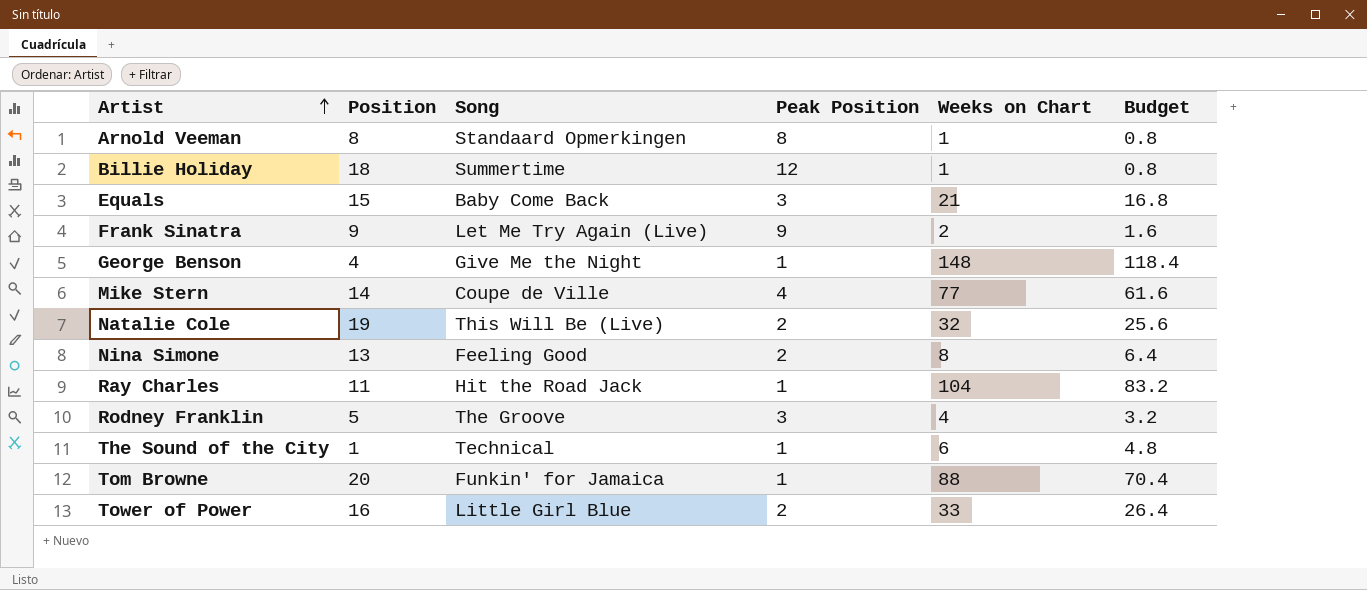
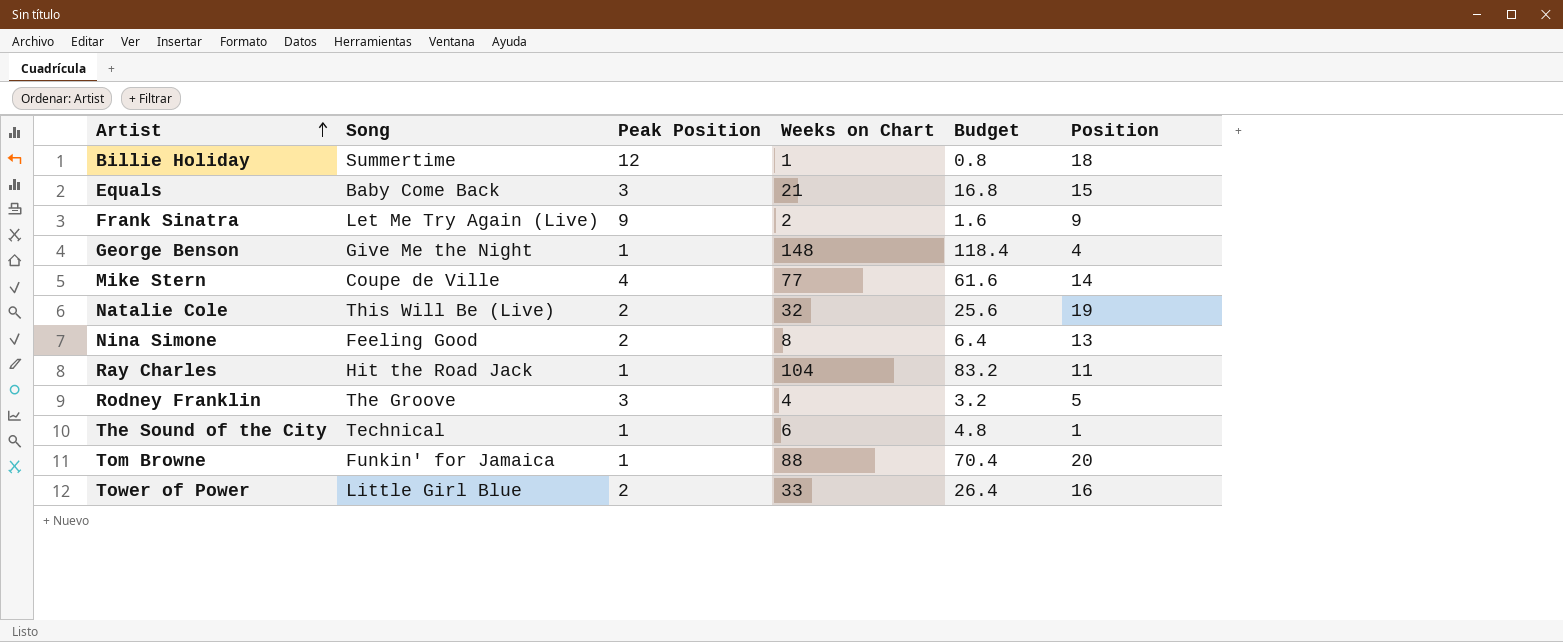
column Position | position: 2 -> 6
row Arnold Veeman: 8 | Standaard Opmerkingen | 8 | 1 | 0.8 -> none

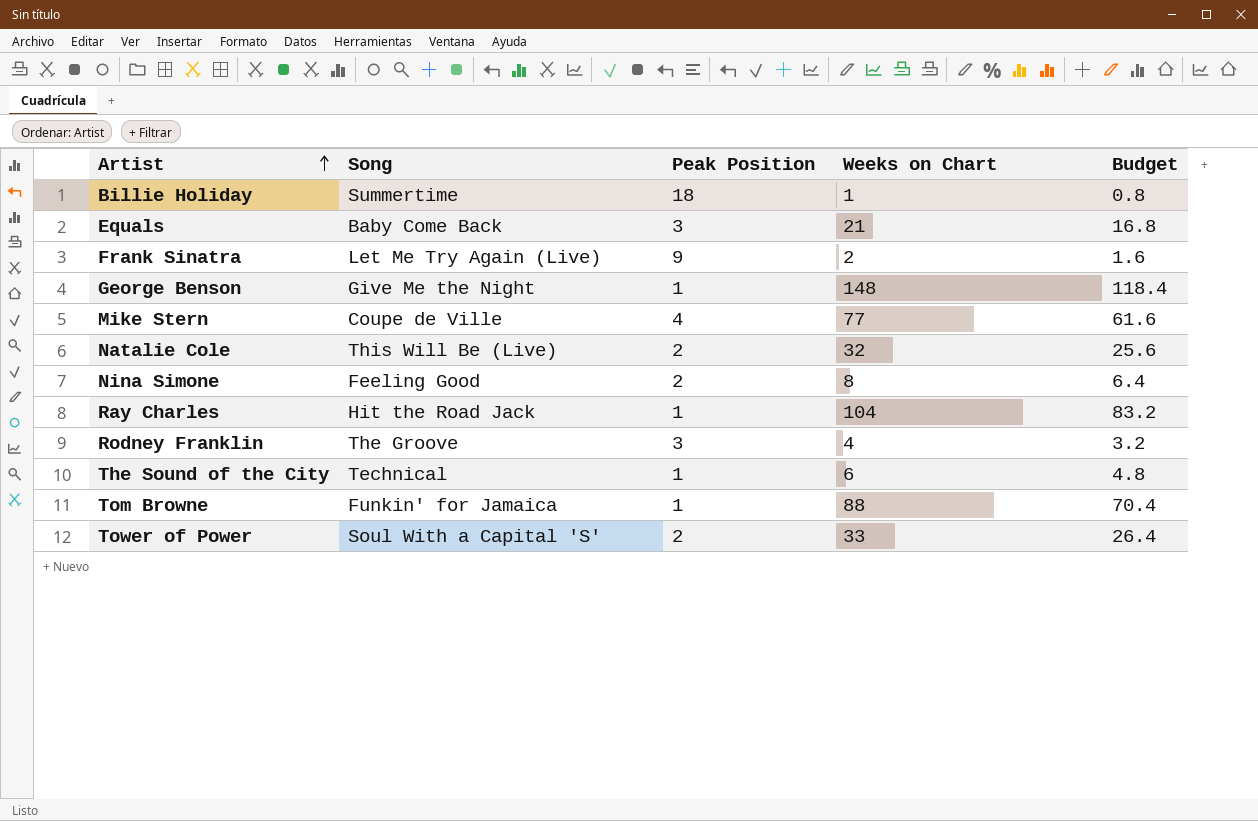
column Position | position: 6 -> none
Billie Holiday | Peak Position: 12 -> 18
Tower of Power | Song: Little Girl Blue -> Soul With a Capital 'S'

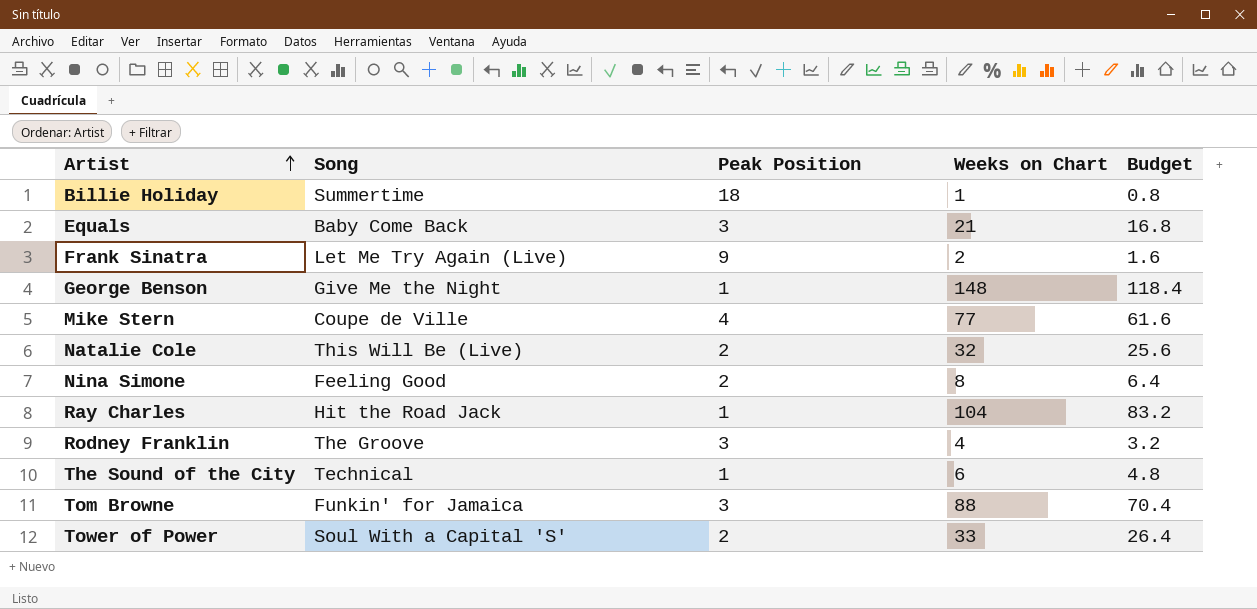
Tom Browne | Peak Position: 1 -> 3

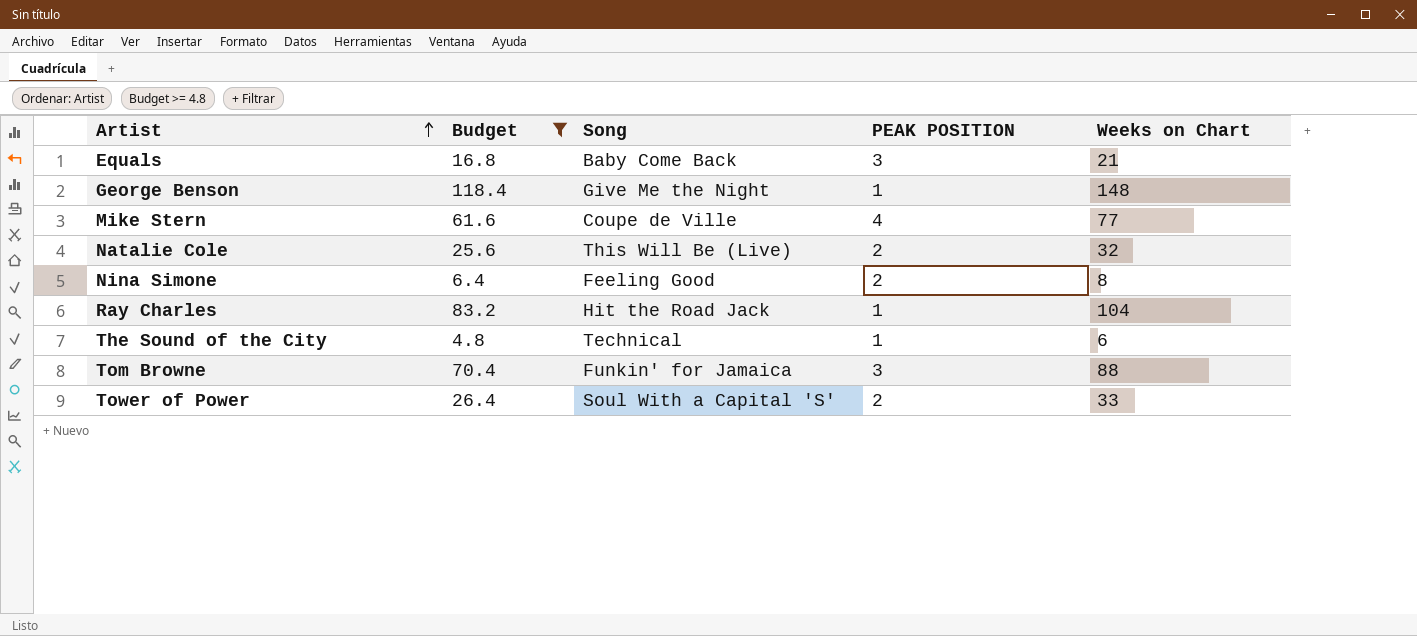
filter: none -> Budget >= 4.8
column Budget | position: 5 -> 2
column name: Peak Position -> PEAK POSITION

